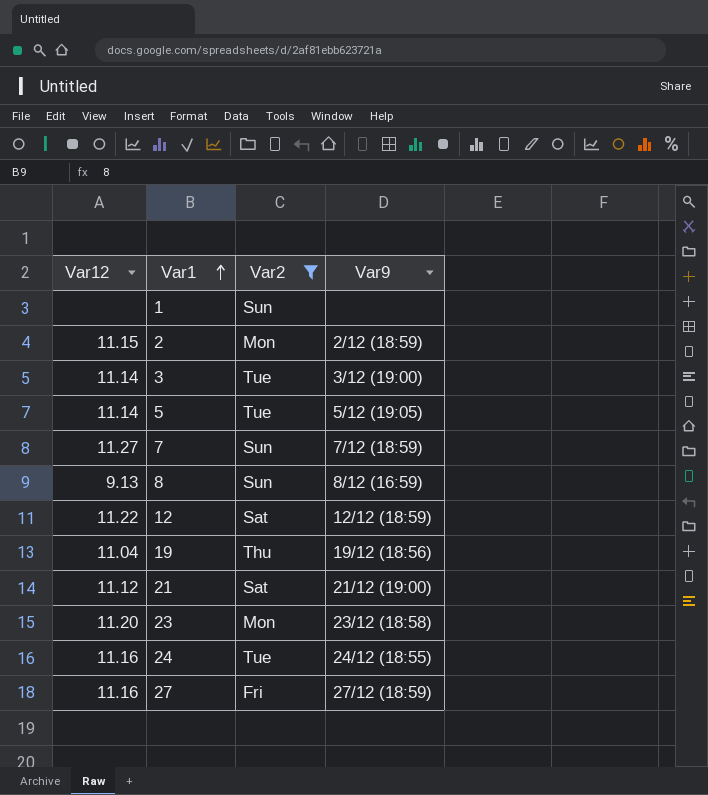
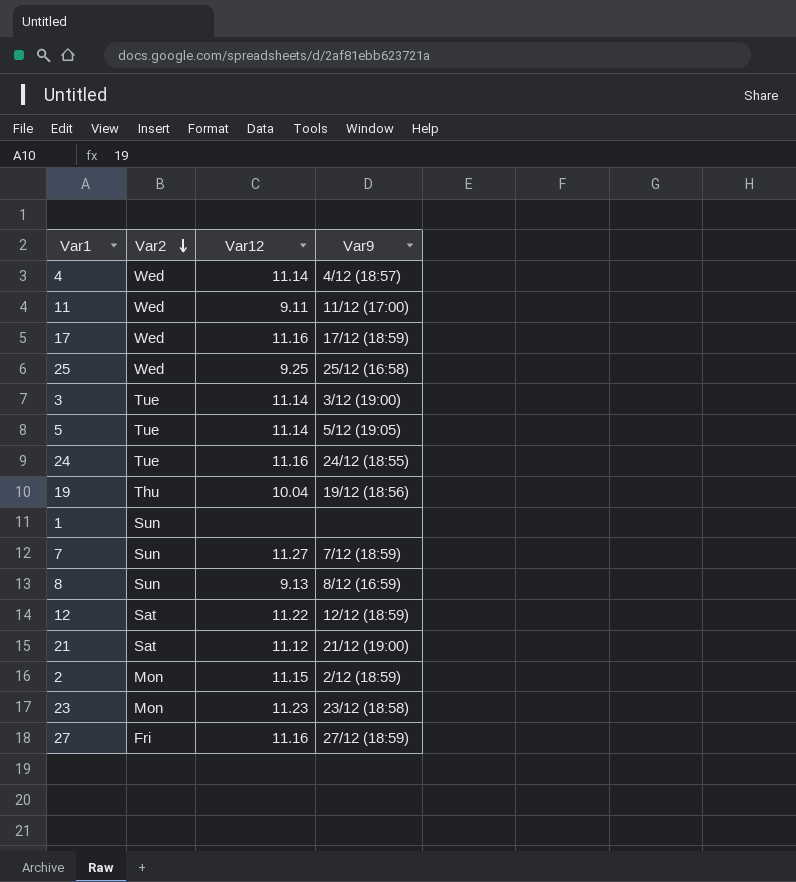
filter: Var2 != Wed -> none
row order: Var1 ascending -> Var2 descending
column Var12 | position: 1 -> 3
19 | Var12: 11.04 -> 10.04
23 | Var12: 11.20 -> 11.23

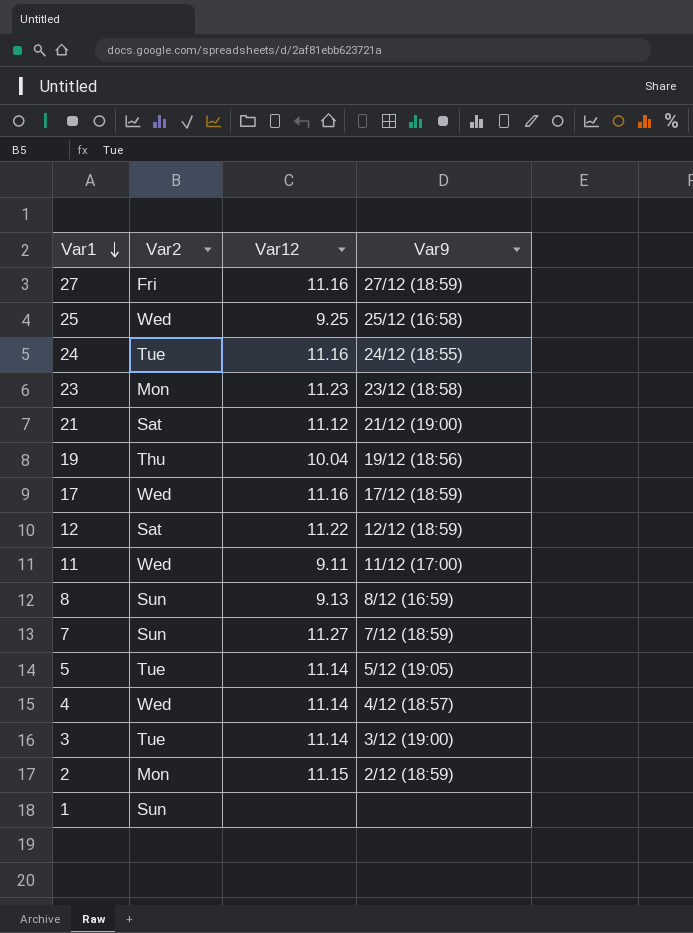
row order: Var2 descending -> Var1 descending

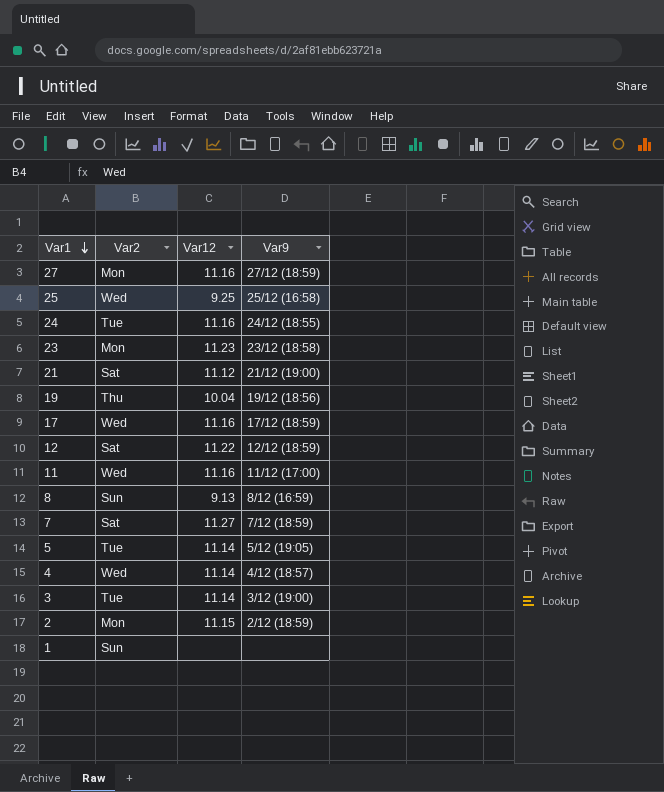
27 | Var2: Fri -> Mon
11 | Var12: 9.11 -> 11.16
7 | Var2: Sun -> Sat

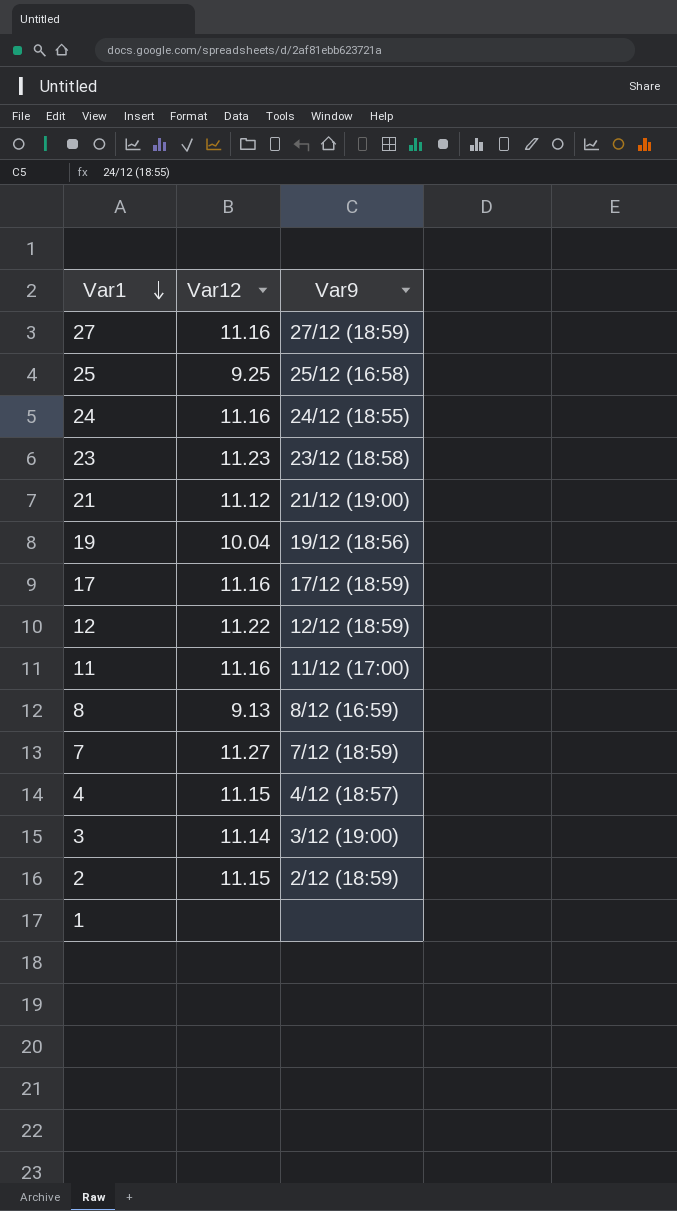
column Var2 | position: 2 -> none
row 5: Tue | 11.14 | 5/12 (19:05) -> none
4 | Var12: 11.14 -> 11.15

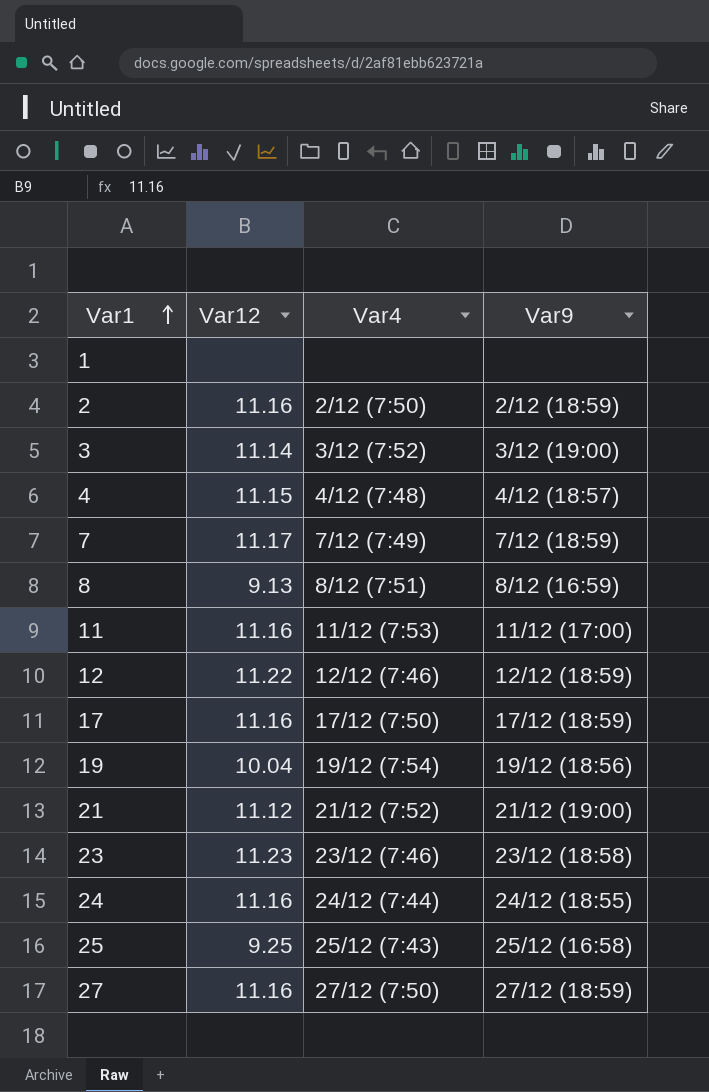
row order: Var1 descending -> Var1 ascending
column Var4 | position: none -> 3
2 | Var12: 11.15 -> 11.16
7 | Var12: 11.27 -> 11.17

